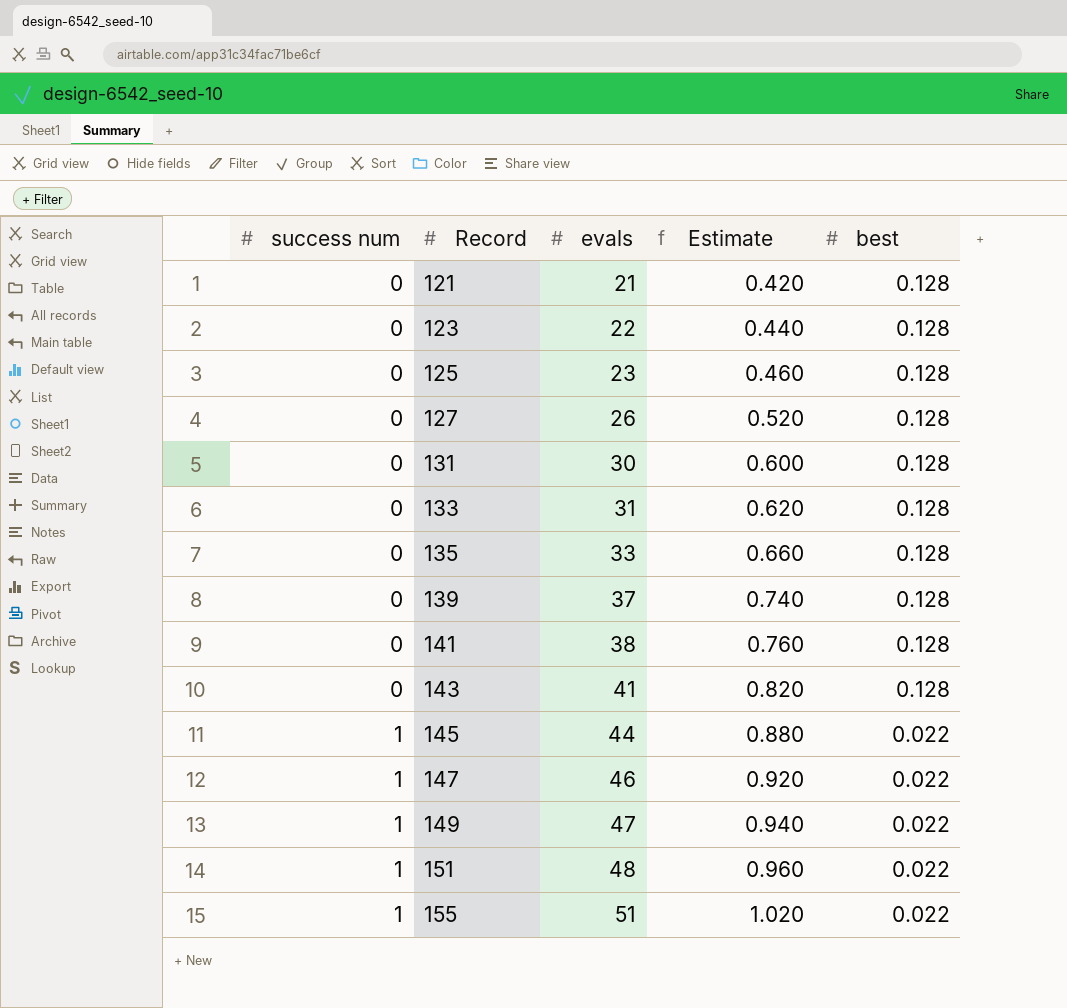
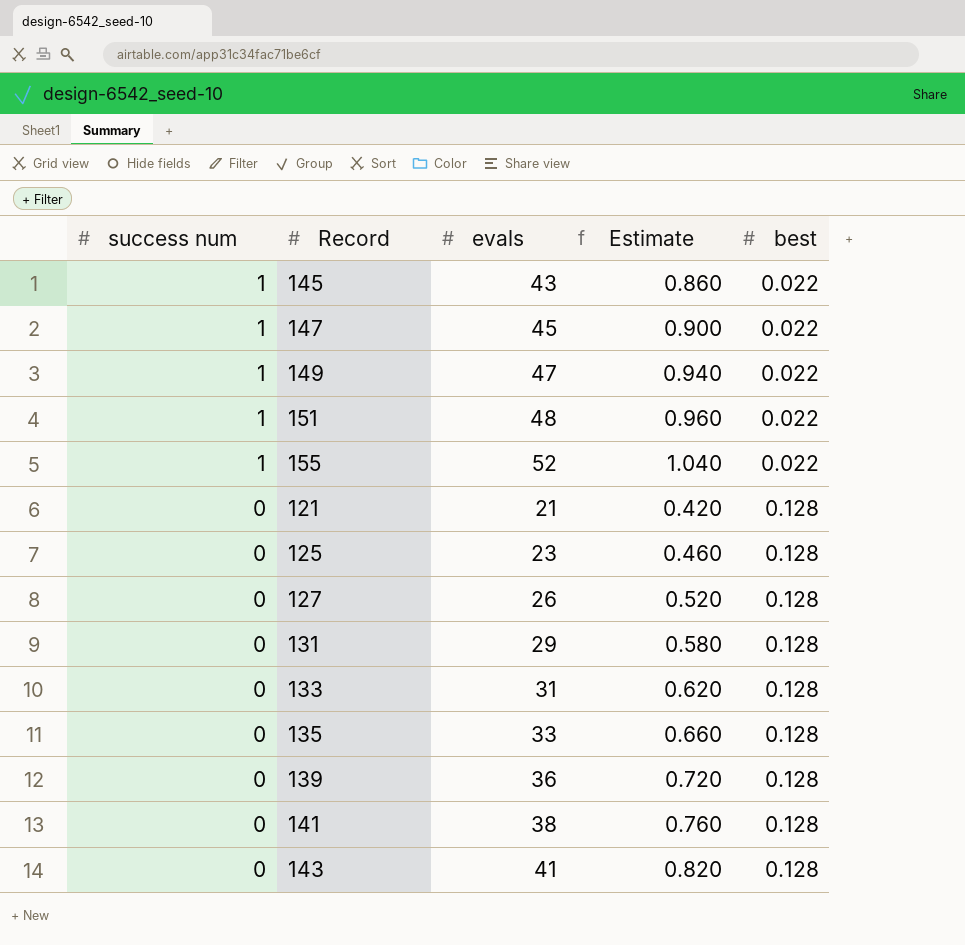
row order: success num ascending -> success num descending
row 123: 0 | 22 | 0.440 | 0.128 -> none
145 | evals: 44 -> 43
145 | Estimate: 0.880 -> 0.860
147 | evals: 46 -> 45
147 | Estimate: 0.920 -> 0.900
155 | evals: 51 -> 52
155 | Estimate: 1.020 -> 1.040
131 | evals: 30 -> 29
131 | Estimate: 0.600 -> 0.580
139 | evals: 37 -> 36
139 | Estimate: 0.740 -> 0.720

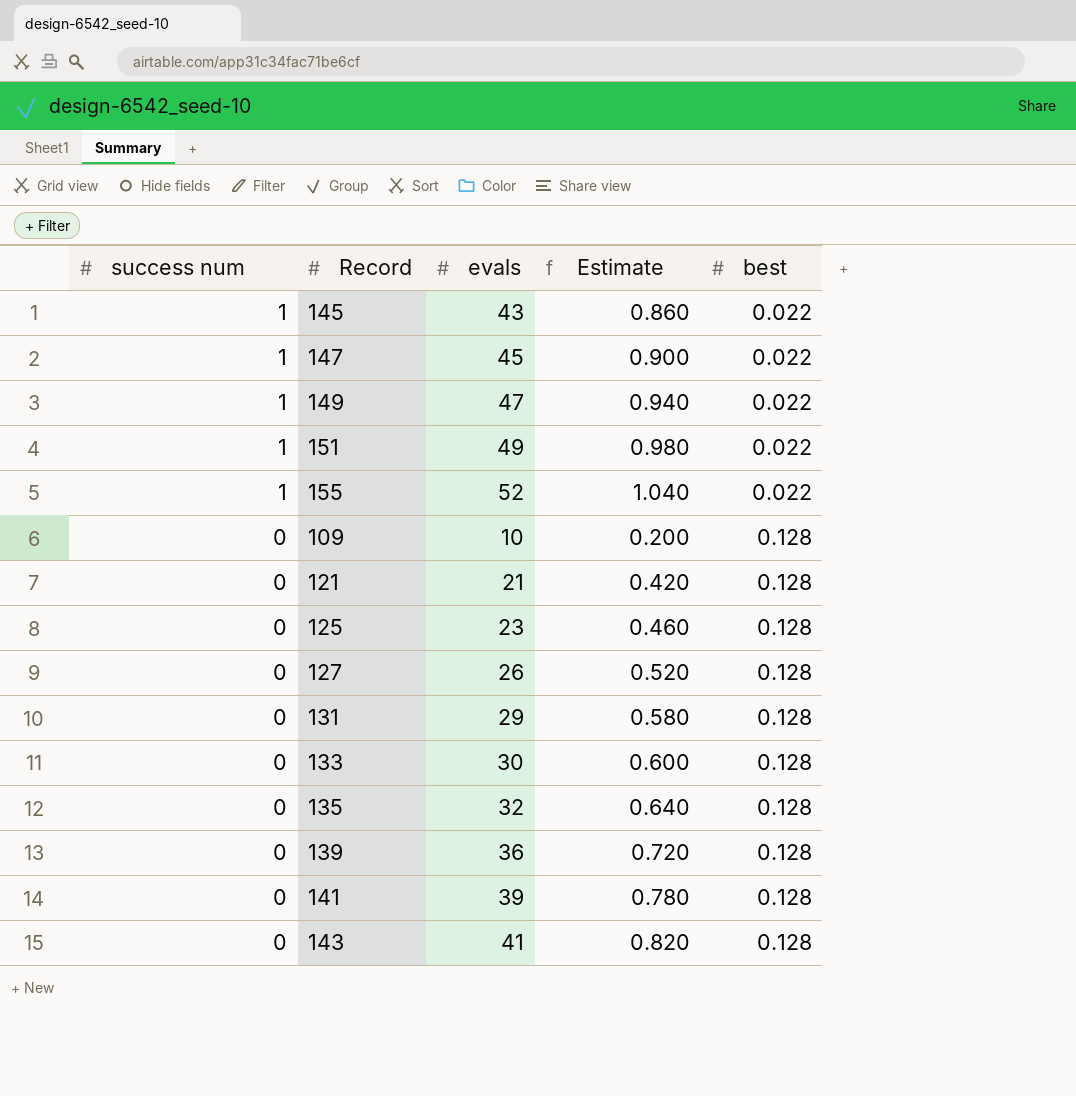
151 | evals: 48 -> 49
151 | Estimate: 0.960 -> 0.980
row 109: none -> 0 | 10 | 0.200 | 0.128
133 | evals: 31 -> 30
133 | Estimate: 0.620 -> 0.600
135 | evals: 33 -> 32
135 | Estimate: 0.660 -> 0.640
141 | evals: 38 -> 39
141 | Estimate: 0.760 -> 0.780

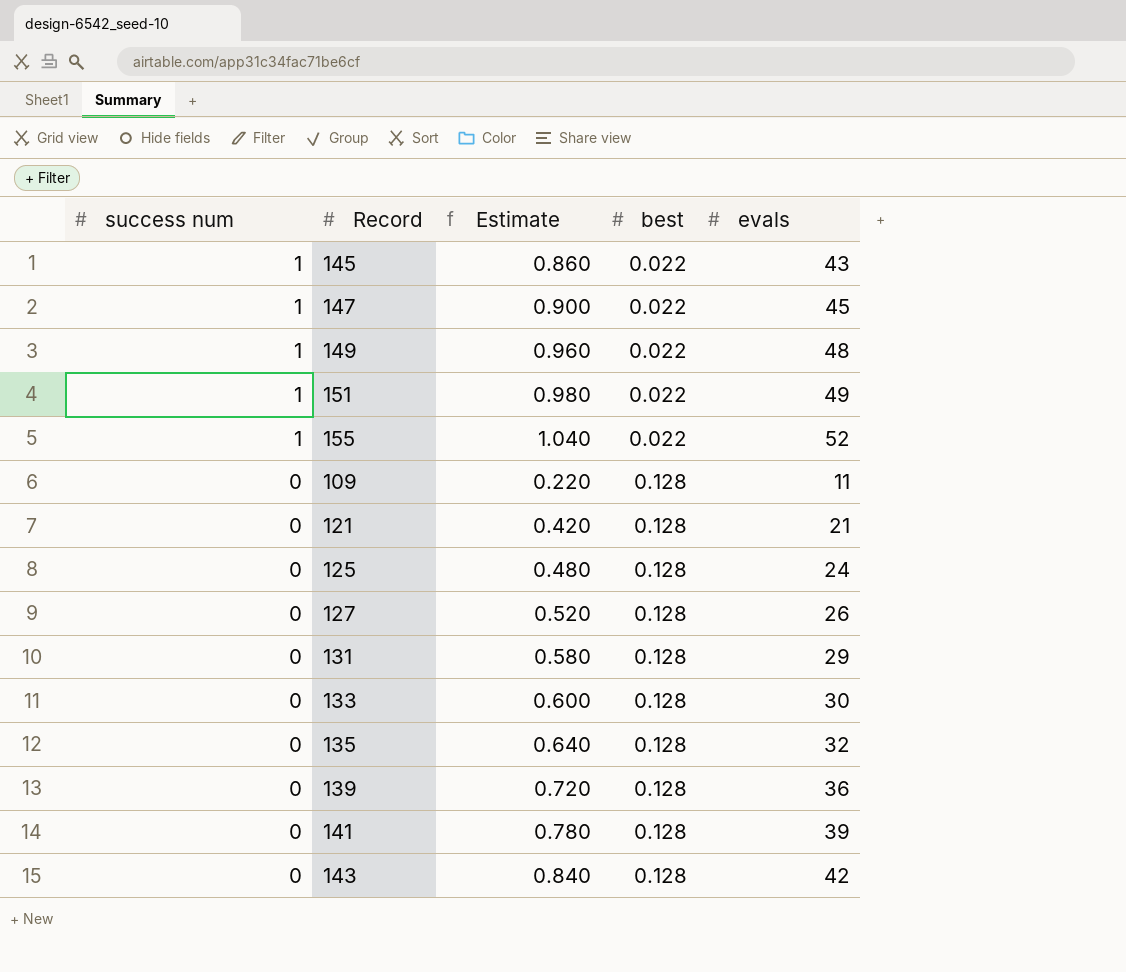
column evals | position: 3 -> 5
149 | Estimate: 0.940 -> 0.960
149 | evals: 47 -> 48
109 | Estimate: 0.200 -> 0.220
109 | evals: 10 -> 11
125 | Estimate: 0.460 -> 0.480
125 | evals: 23 -> 24
143 | Estimate: 0.820 -> 0.840
143 | evals: 41 -> 42

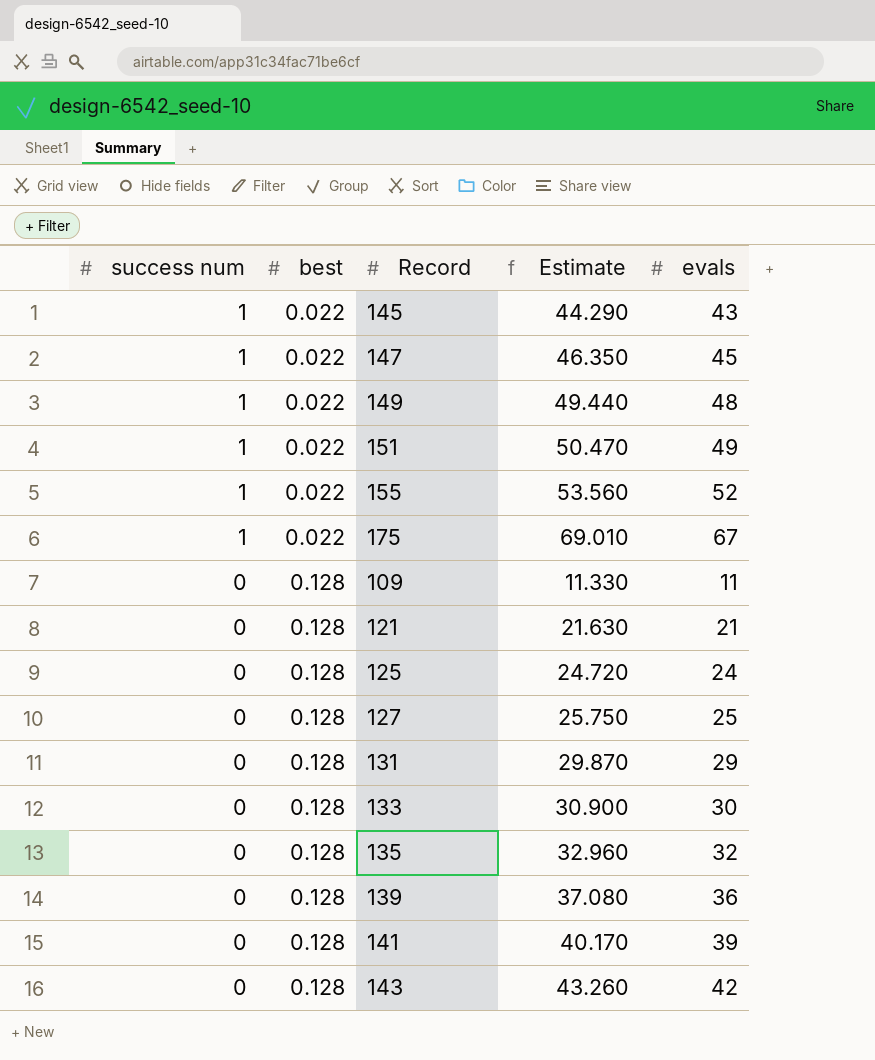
column best | position: 4 -> 2
column Estimate | formula: [evals] * 0.02 -> [evals] * 1.03
row 175: none -> 1 | 0.022 | 69.010 | 67
127 | evals: 26 -> 25

